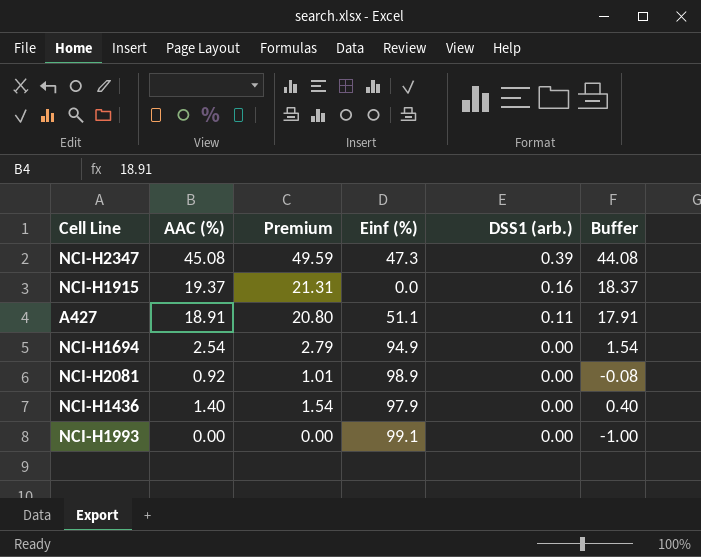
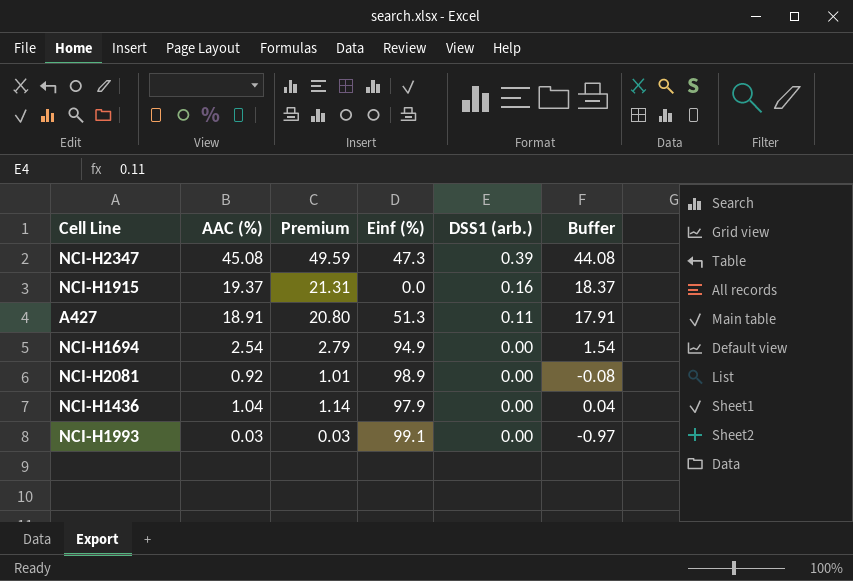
A427 | Einf (%): 51.1 -> 51.3
NCI-H1436 | AAC (%): 1.40 -> 1.04
NCI-H1436 | Premium: 1.54 -> 1.14
NCI-H1436 | Buffer: 0.40 -> 0.04
NCI-H1993 | AAC (%): 0.00 -> 0.03
NCI-H1993 | Premium: 0.00 -> 0.03
NCI-H1993 | Buffer: -1.00 -> -0.97

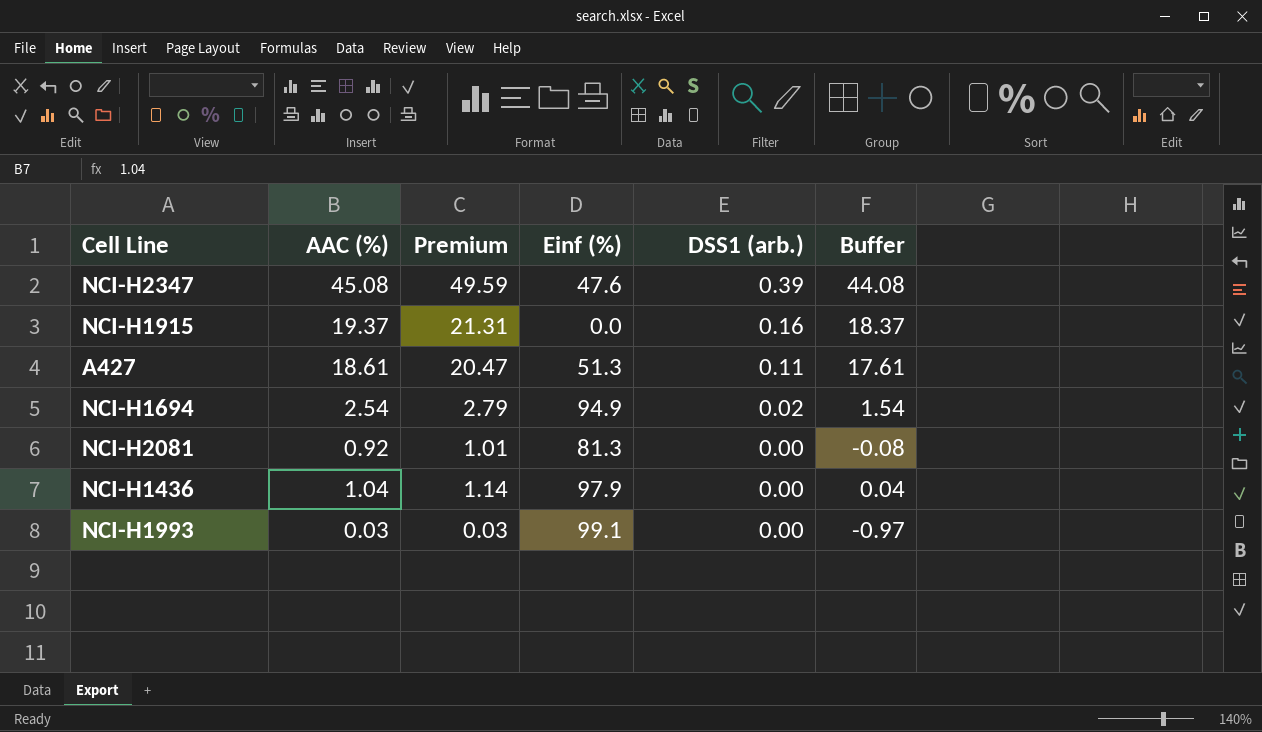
NCI-H2347 | Einf (%): 47.3 -> 47.6
A427 | AAC (%): 18.91 -> 18.61
A427 | Premium: 20.80 -> 20.47
A427 | Buffer: 17.91 -> 17.61
NCI-H1694 | DSS1 (arb.): 0.00 -> 0.02
NCI-H2081 | Einf (%): 98.9 -> 81.3

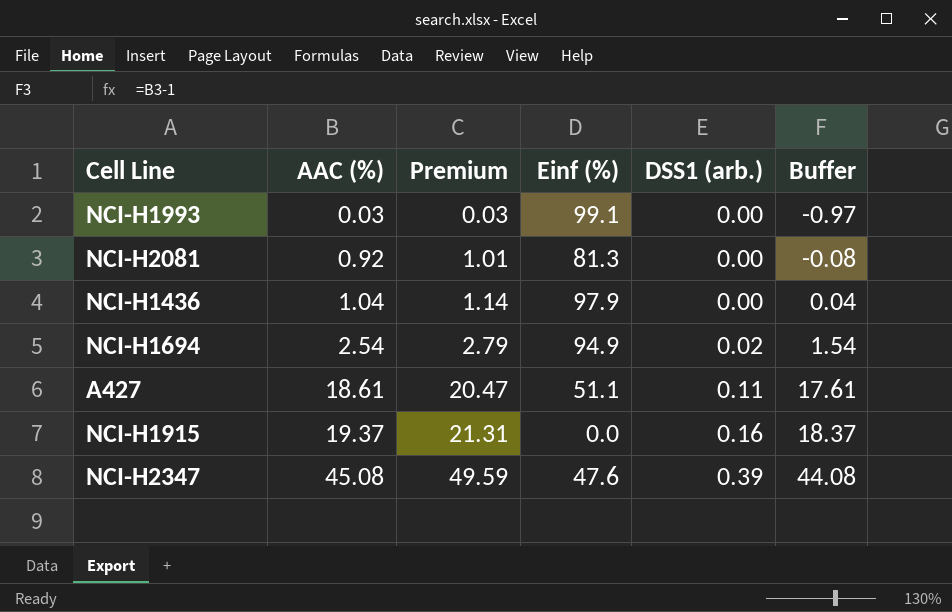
row order: DSS1 (arb.) descending -> AAC (%) ascending
A427 | Einf (%): 51.3 -> 51.1

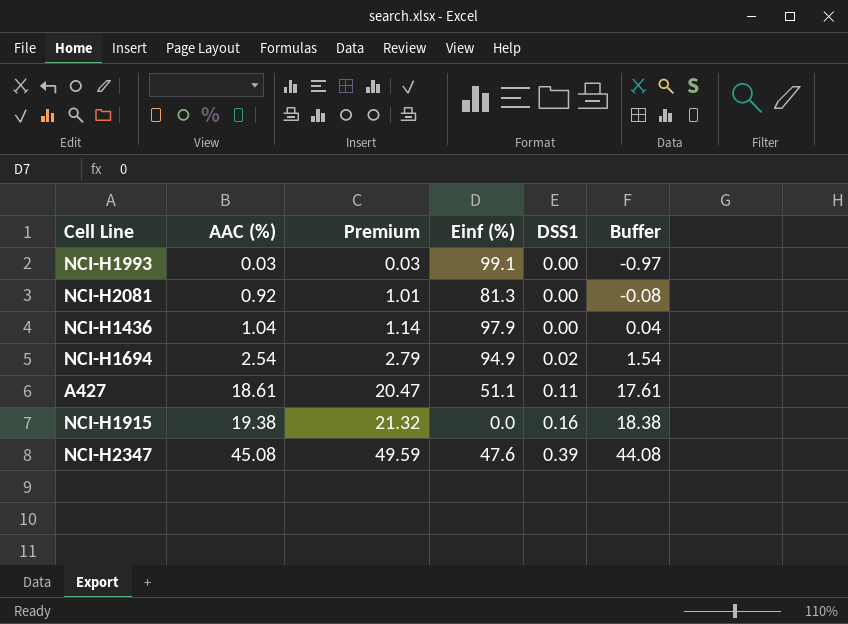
column name: DSS1 (arb.) -> DSS1
NCI-H1915 | AAC (%): 19.37 -> 19.38
NCI-H1915 | Premium: 21.31 -> 21.32
NCI-H1915 | Buffer: 18.37 -> 18.38

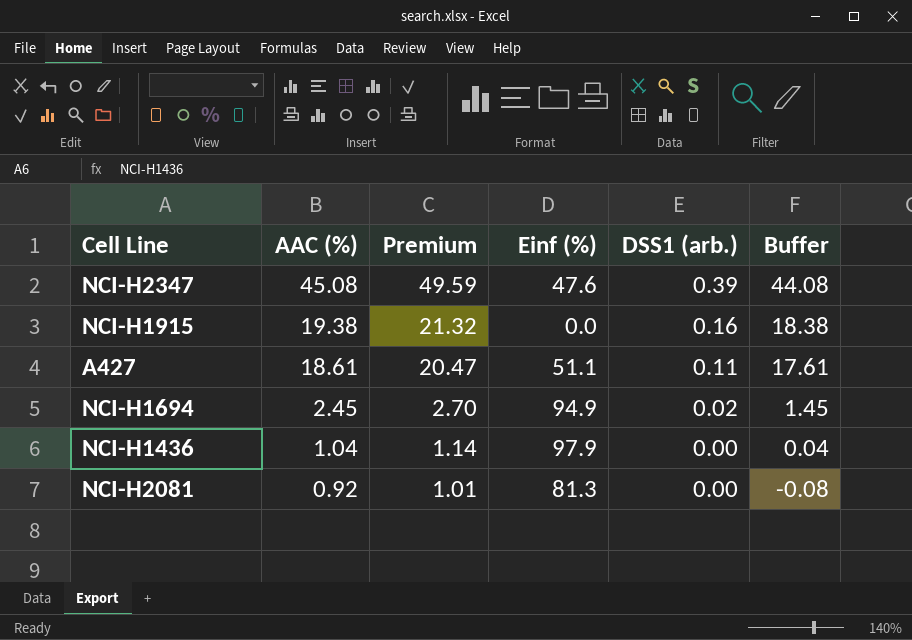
row order: AAC (%) ascending -> AAC (%) descending
column name: DSS1 -> DSS1 (arb.)
row NCI-H1993: 0.03 | 0.03 | 99.1 | 0.00 | -0.97 -> none
NCI-H1694 | AAC (%): 2.54 -> 2.45
NCI-H1694 | Premium: 2.79 -> 2.70
NCI-H1694 | Buffer: 1.54 -> 1.45

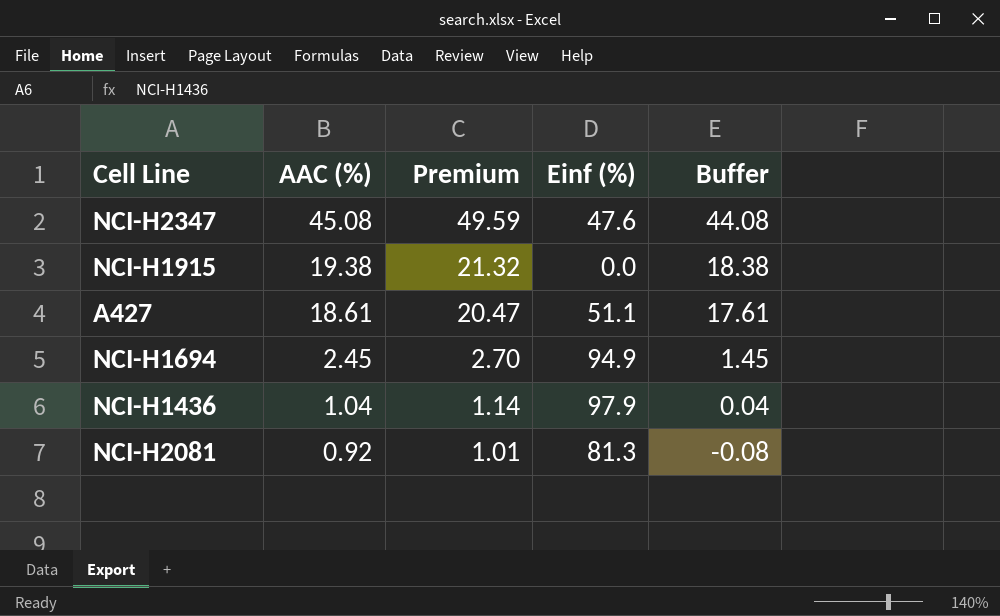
column DSS1 (arb.) | position: 5 -> none

